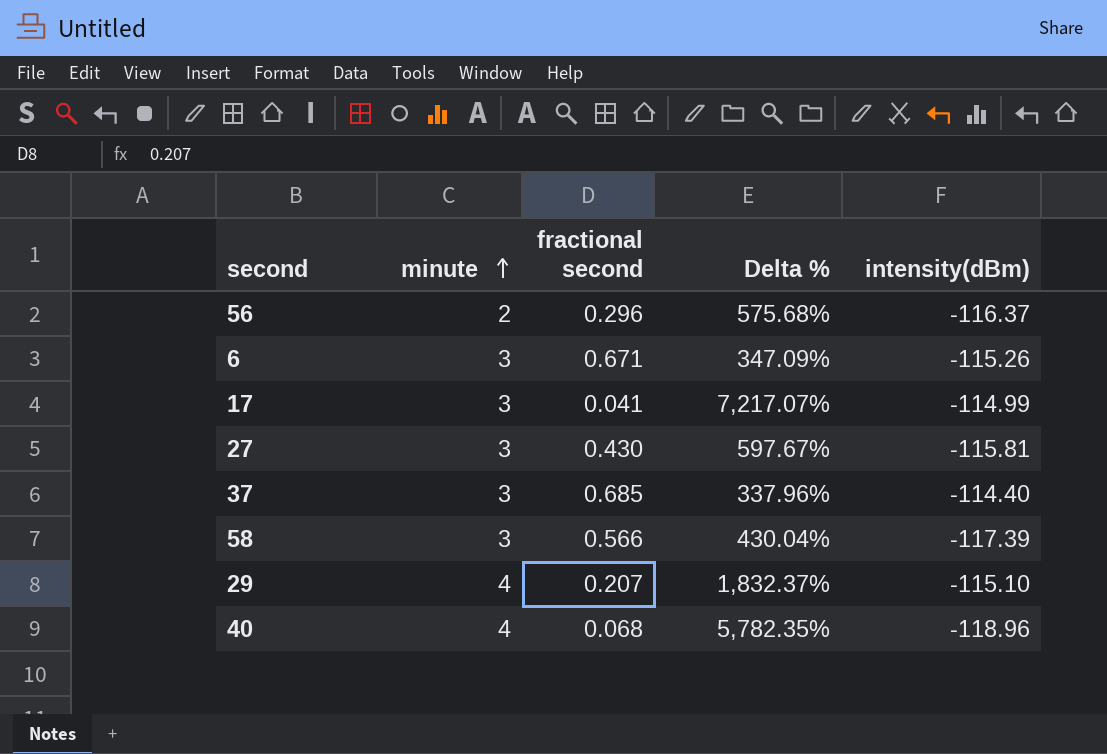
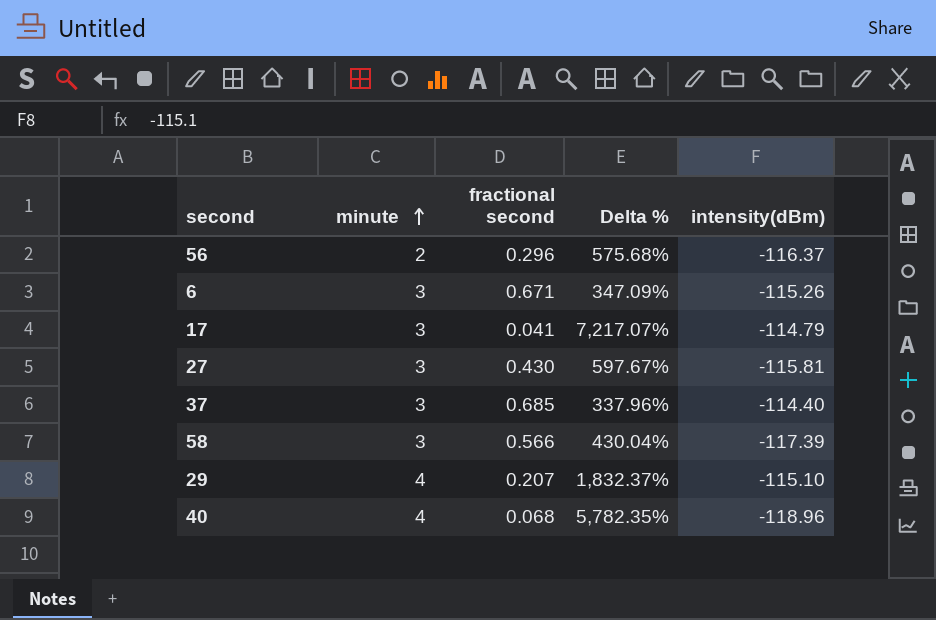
17 | intensity(dBm): -114.99 -> -114.79

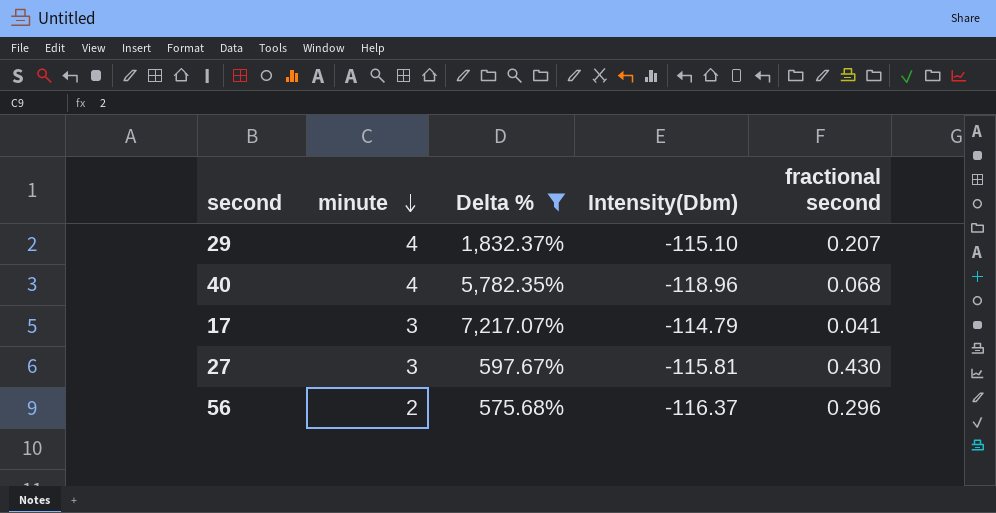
filter: none -> Delta % >= 575.68%
row order: minute ascending -> minute descending
column name: intensity(dBm) -> Intensity(Dbm)
column fractional second | position: 3 -> 5

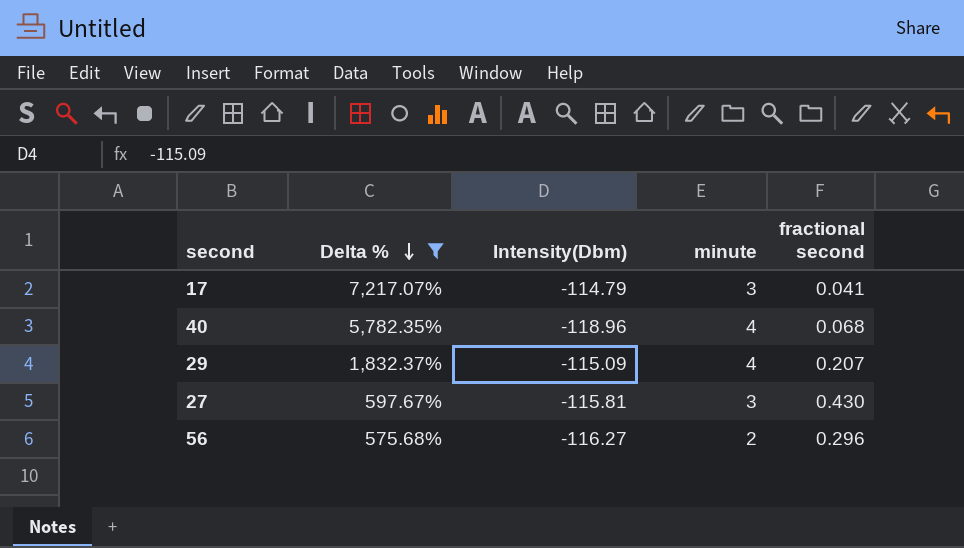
row order: minute descending -> Delta % descending
column minute | position: 2 -> 4
29 | Intensity(Dbm): -115.10 -> -115.09
56 | Intensity(Dbm): -116.37 -> -116.27

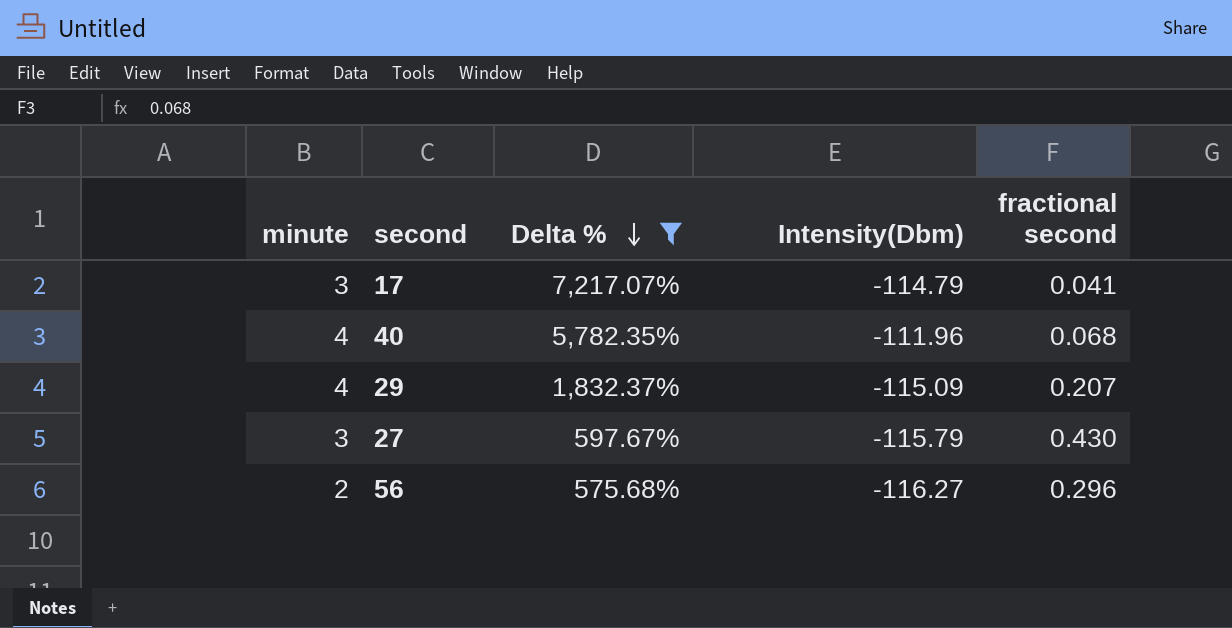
column minute | position: 4 -> 1
40 | Intensity(Dbm): -118.96 -> -111.96
27 | Intensity(Dbm): -115.81 -> -115.79

